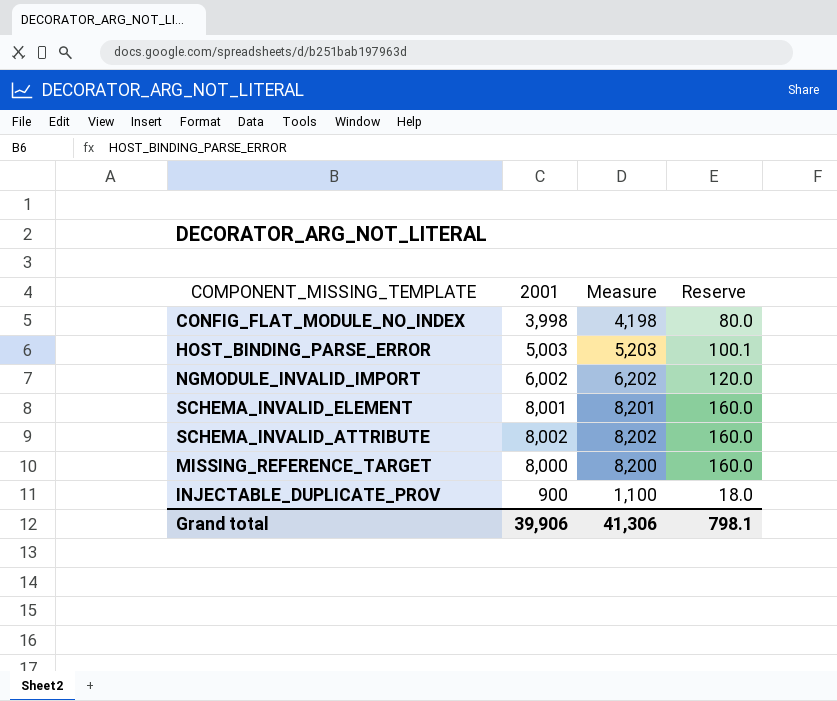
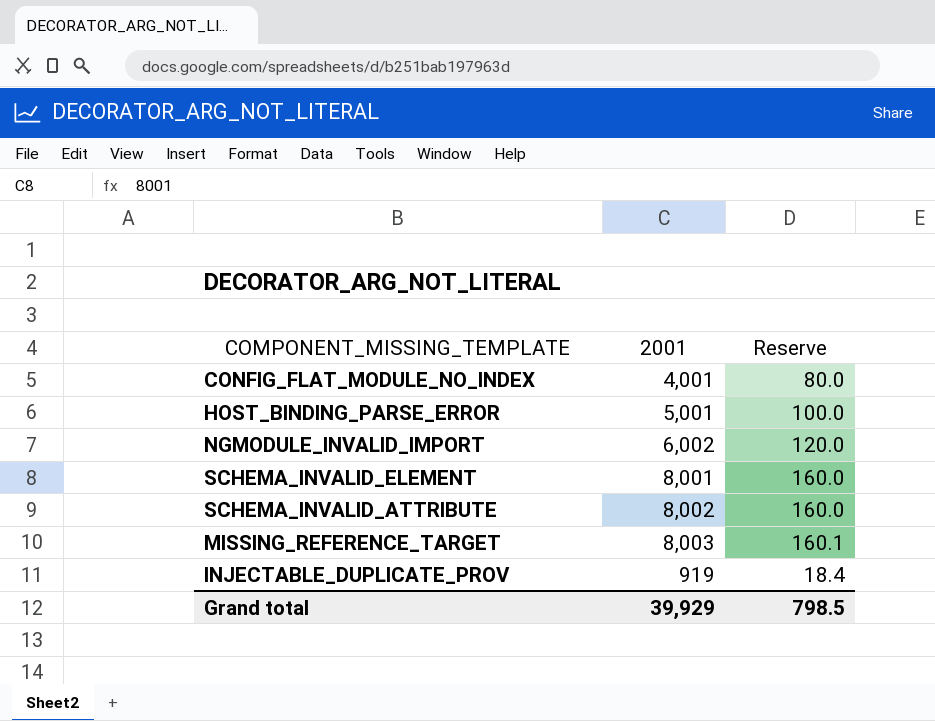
column Measure | formula: [2001] + 200 -> none
CONFIG_FLAT_MODULE_NO_INDEX | 2001: 3,998 -> 4,001
HOST_BINDING_PARSE_ERROR | 2001: 5,003 -> 5,001
HOST_BINDING_PARSE_ERROR | Reserve: 100.1 -> 100.0
MISSING_REFERENCE_TARGET | 2001: 8,000 -> 8,003
MISSING_REFERENCE_TARGET | Reserve: 160.0 -> 160.1
INJECTABLE_DUPLICATE_PROV | 2001: 900 -> 919
INJECTABLE_DUPLICATE_PROV | Reserve: 18.0 -> 18.4
Grand total | 2001: 39,906 -> 39,929
Grand total | Reserve: 798.1 -> 798.5

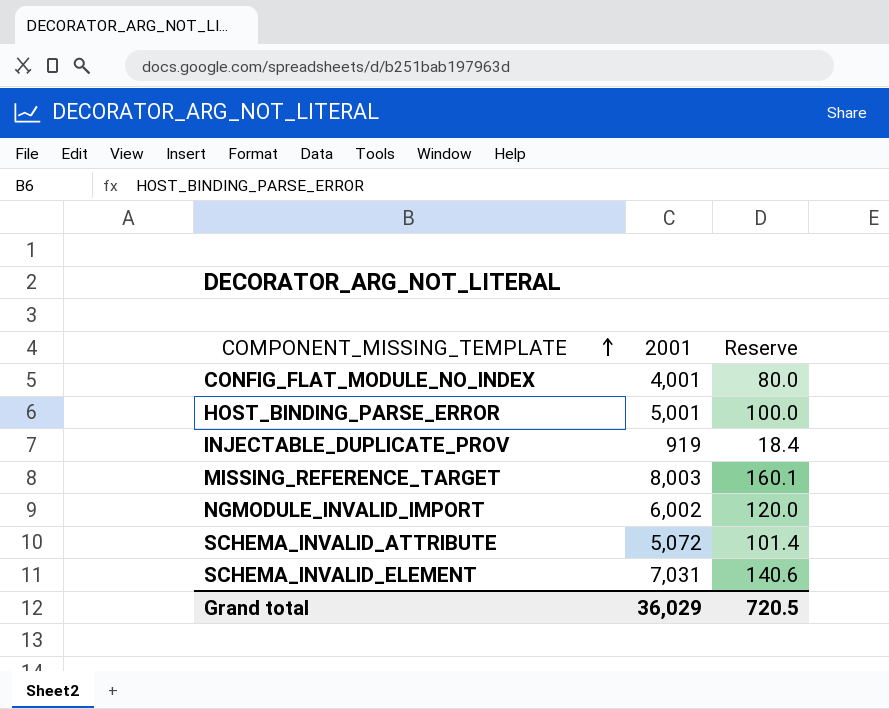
row order: none -> COMPONENT_MISSING_TEMPLATE ascending
SCHEMA_INVALID_ATTRIBUTE | 2001: 8,002 -> 5,072
SCHEMA_INVALID_ATTRIBUTE | Reserve: 160.0 -> 101.4
SCHEMA_INVALID_ELEMENT | 2001: 8,001 -> 7,031
SCHEMA_INVALID_ELEMENT | Reserve: 160.0 -> 140.6
Grand total | 2001: 39,929 -> 36,029
Grand total | Reserve: 798.5 -> 720.5

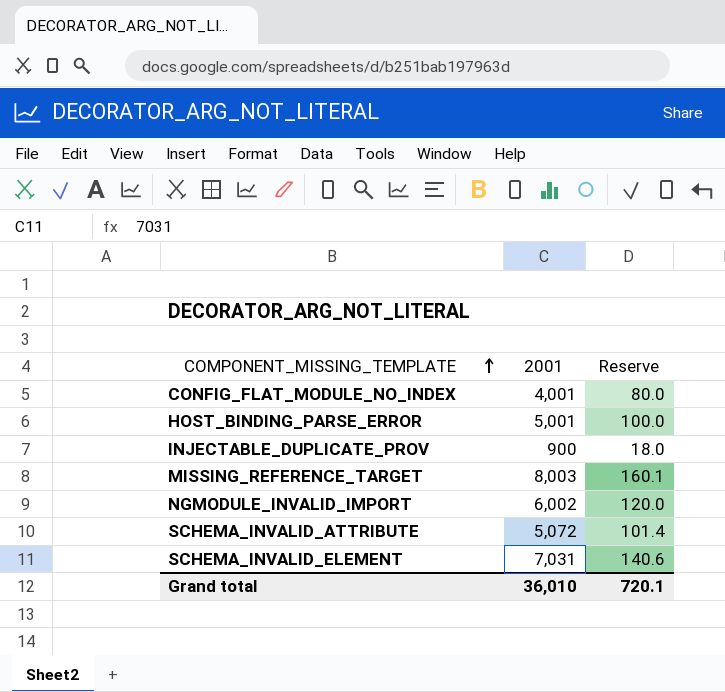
INJECTABLE_DUPLICATE_PROV | 2001: 919 -> 900
INJECTABLE_DUPLICATE_PROV | Reserve: 18.4 -> 18.0
Grand total | 2001: 36,029 -> 36,010
Grand total | Reserve: 720.5 -> 720.1

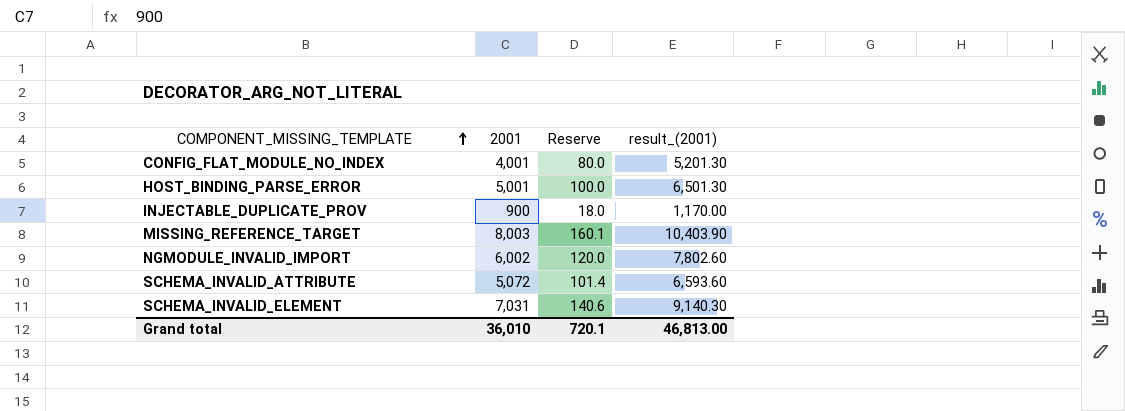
column result_(2001) | formula: none -> [2001] * 1.3

